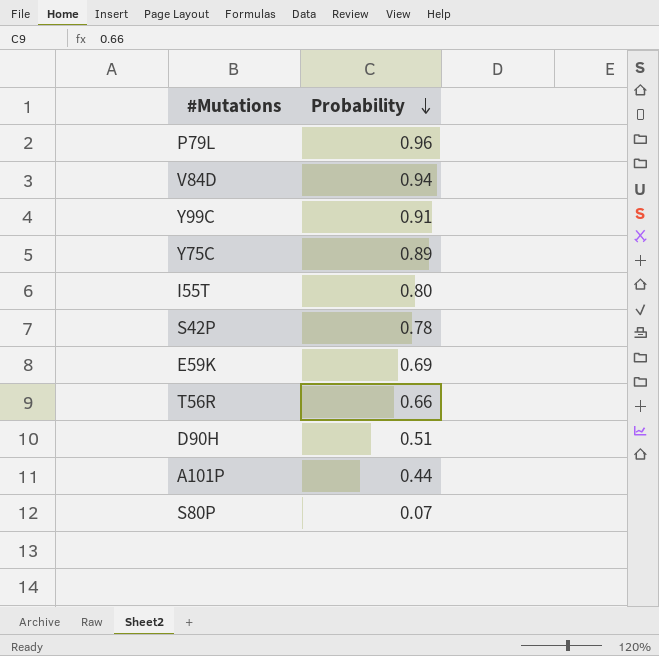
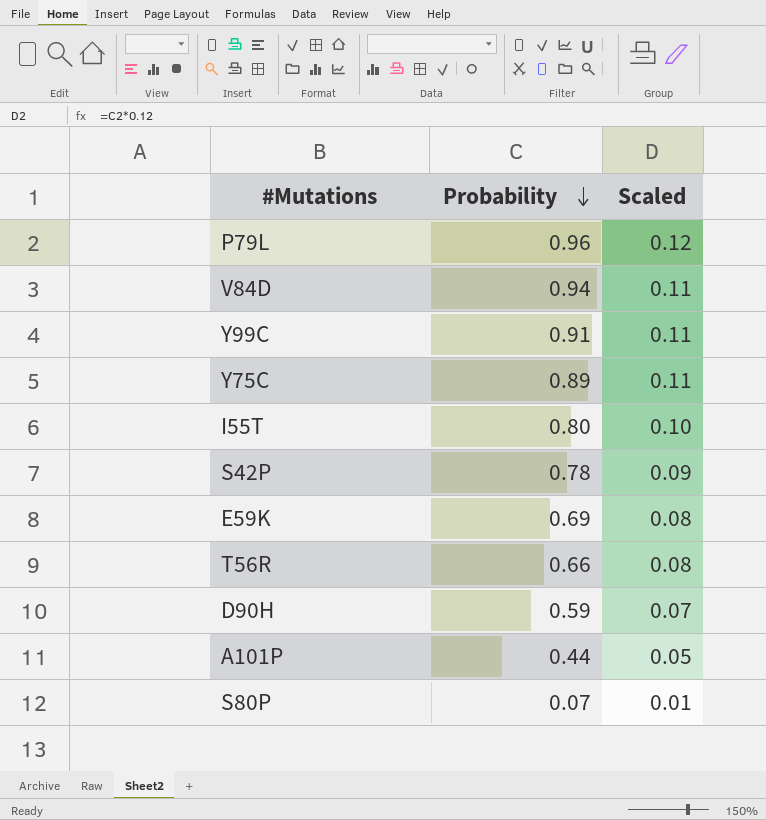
column Scaled | formula: none -> [Probability] * 0.12
D90H | Probability: 0.51 -> 0.59

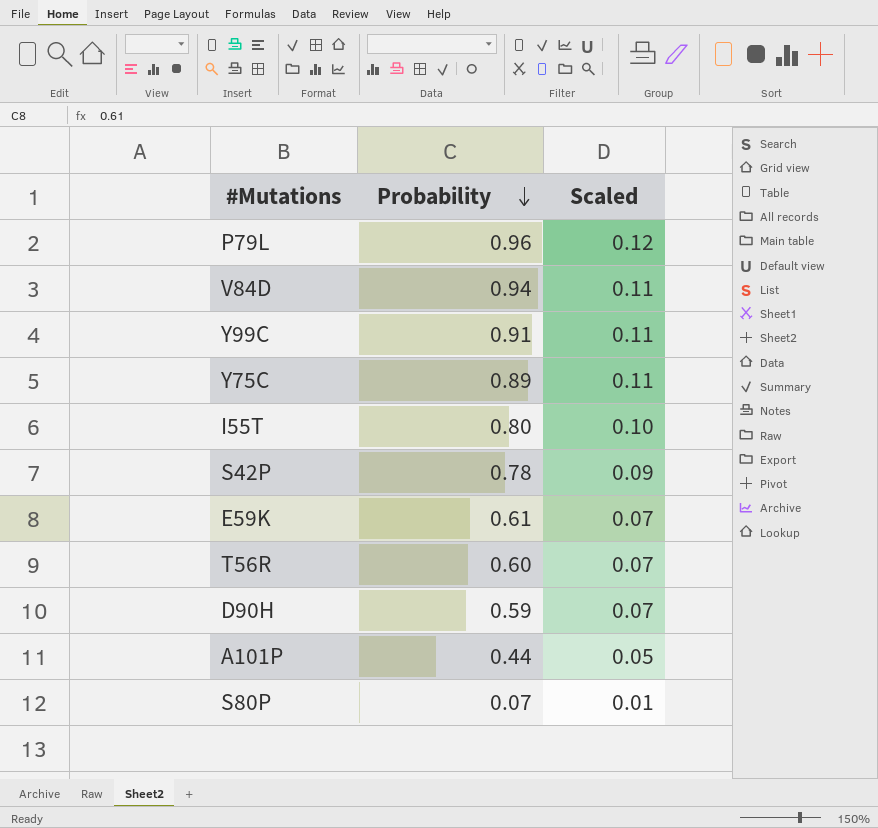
E59K | Probability: 0.69 -> 0.61
E59K | Scaled: 0.08 -> 0.07
T56R | Probability: 0.66 -> 0.60
T56R | Scaled: 0.08 -> 0.07

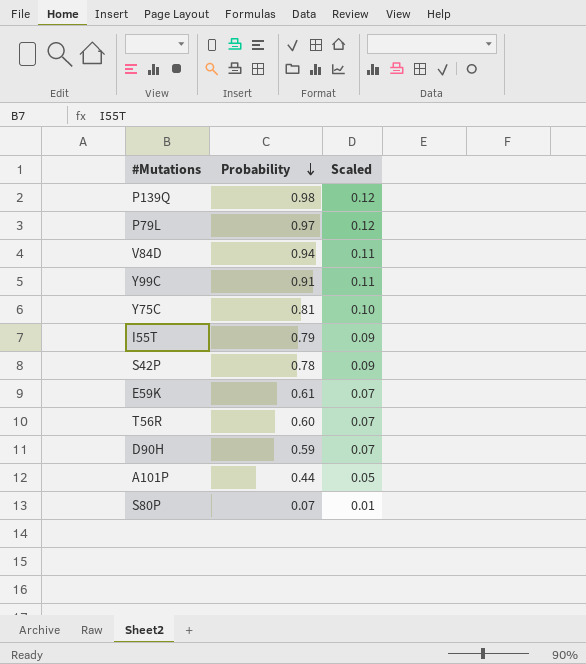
row P139Q: none -> 0.98 | 0.12
P79L | Probability: 0.96 -> 0.97
Y75C | Probability: 0.89 -> 0.81
Y75C | Scaled: 0.11 -> 0.10
I55T | Probability: 0.80 -> 0.79
I55T | Scaled: 0.10 -> 0.09

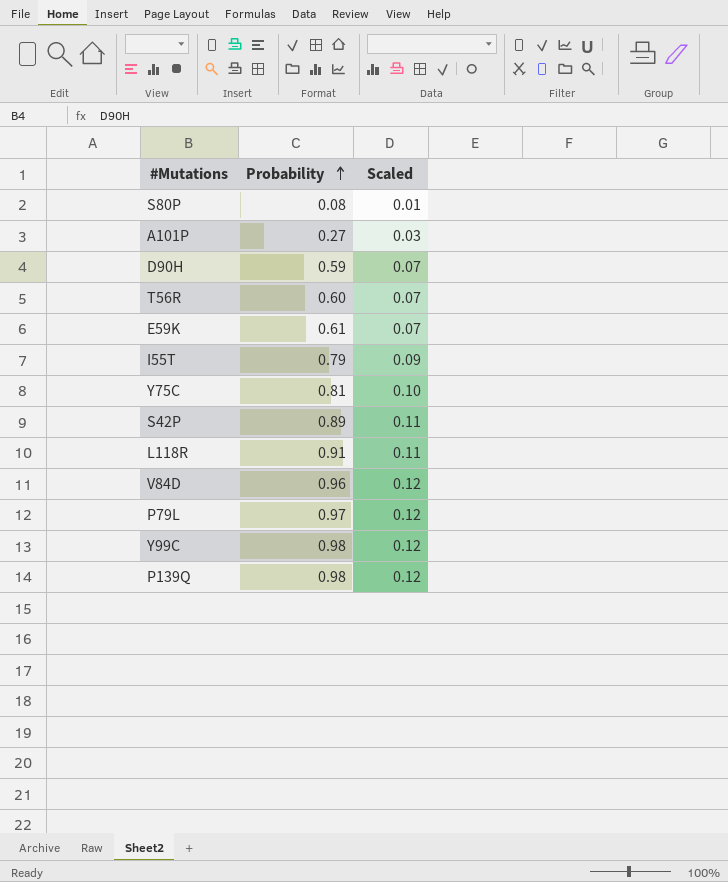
row order: Probability descending -> Probability ascending
S80P | Probability: 0.07 -> 0.08
A101P | Probability: 0.44 -> 0.27
A101P | Scaled: 0.05 -> 0.03
S42P | Probability: 0.78 -> 0.89
S42P | Scaled: 0.09 -> 0.11
row L118R: none -> 0.91 | 0.11
V84D | Probability: 0.94 -> 0.96
V84D | Scaled: 0.11 -> 0.12
Y99C | Probability: 0.91 -> 0.98
Y99C | Scaled: 0.11 -> 0.12

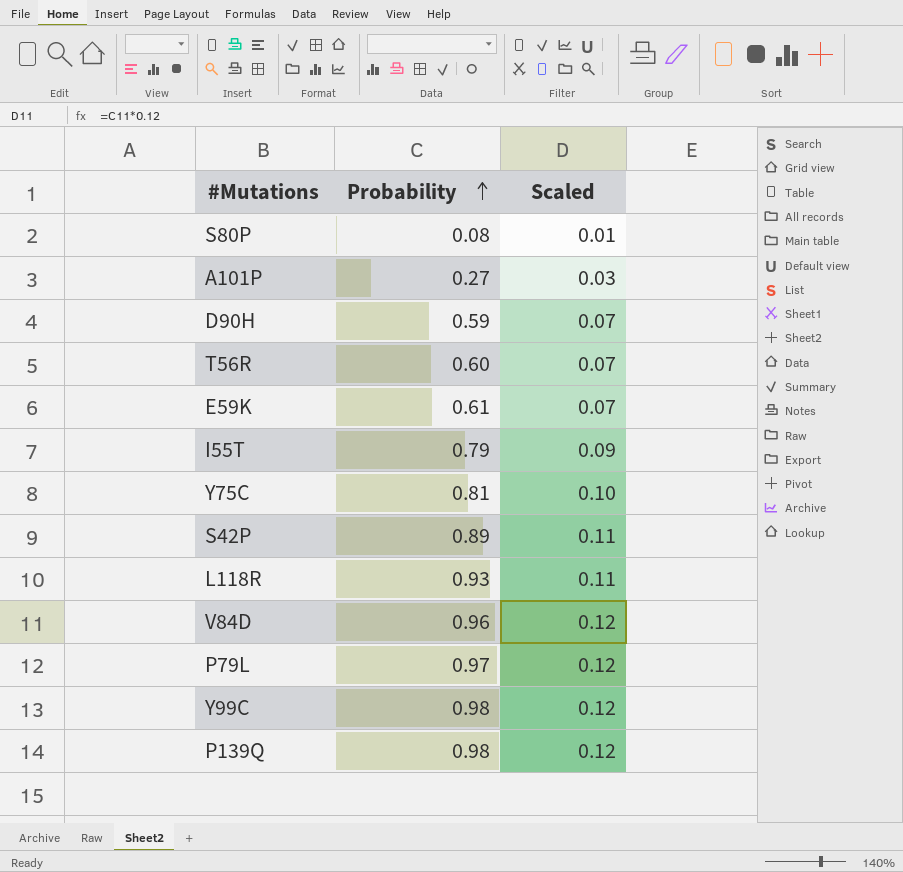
L118R | Probability: 0.91 -> 0.93

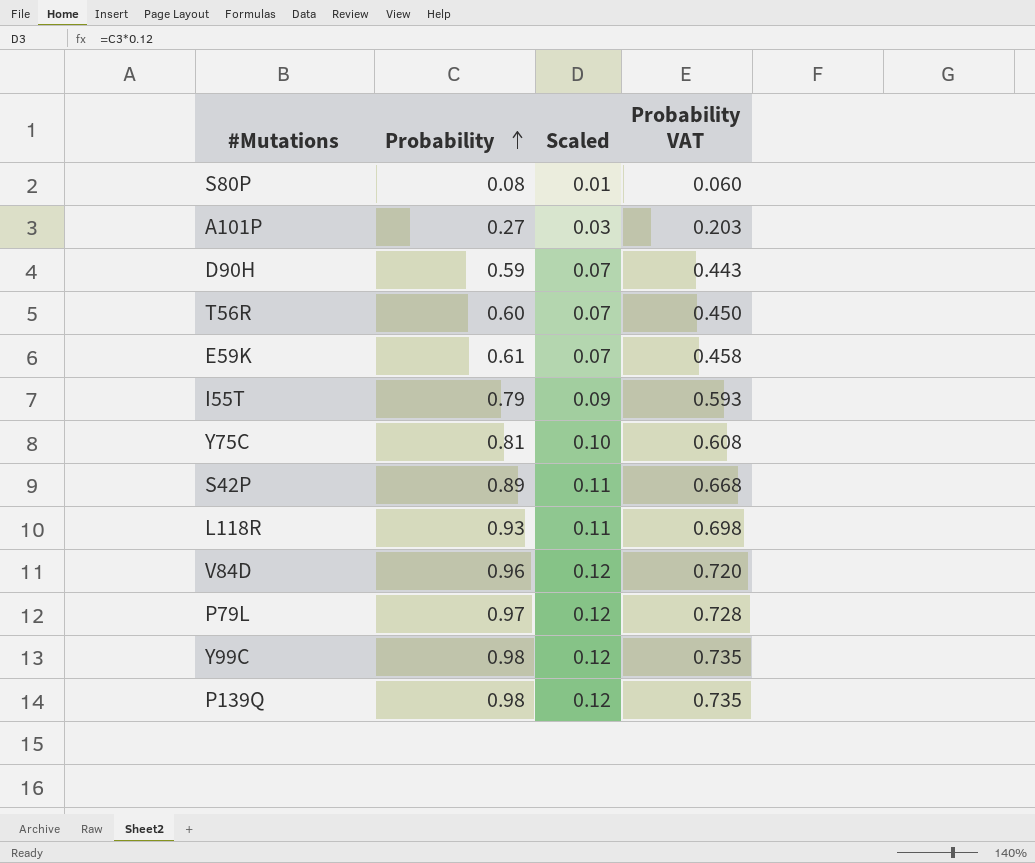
column Probability VAT | formula: none -> [Probability] * 0.75

